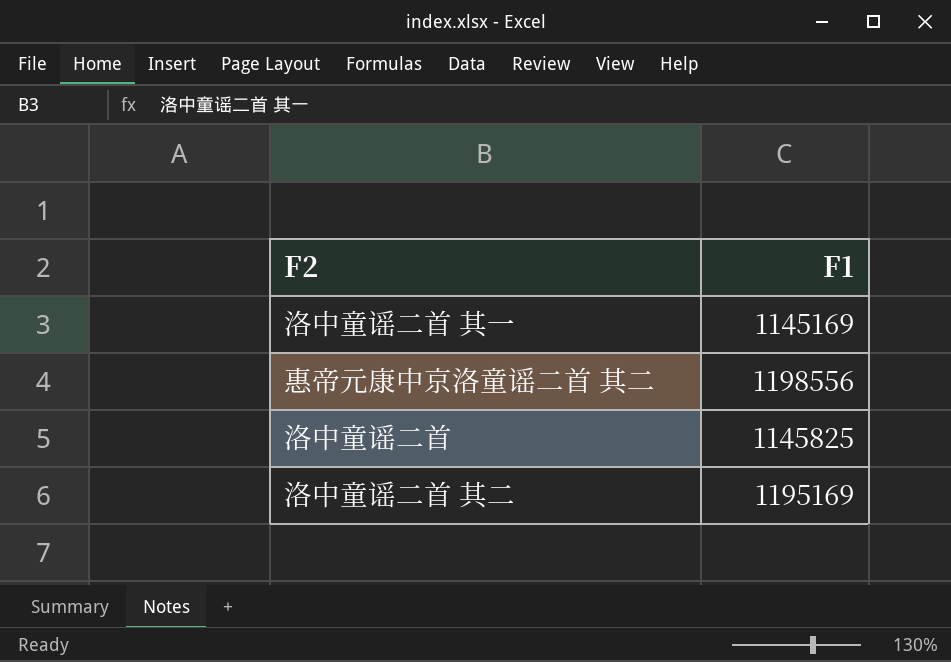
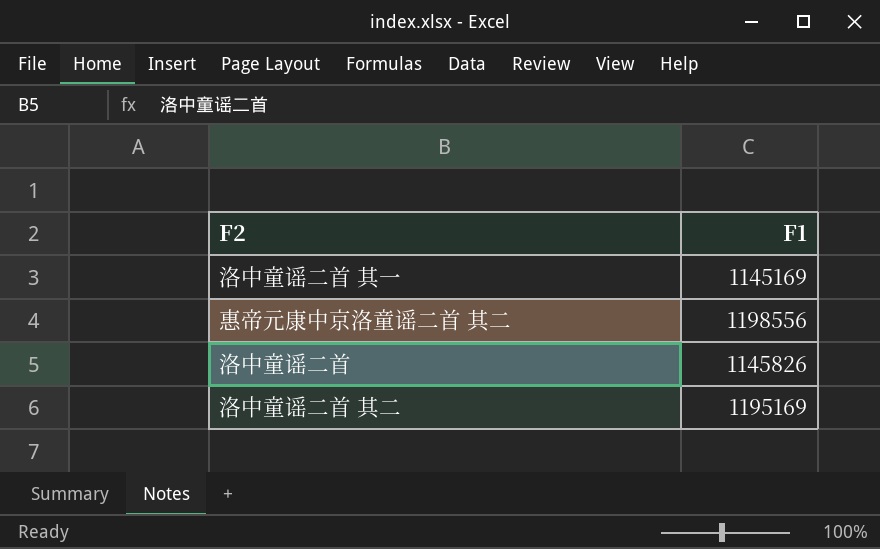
洛中童谣二首 | F1: 1145825 -> 1145826

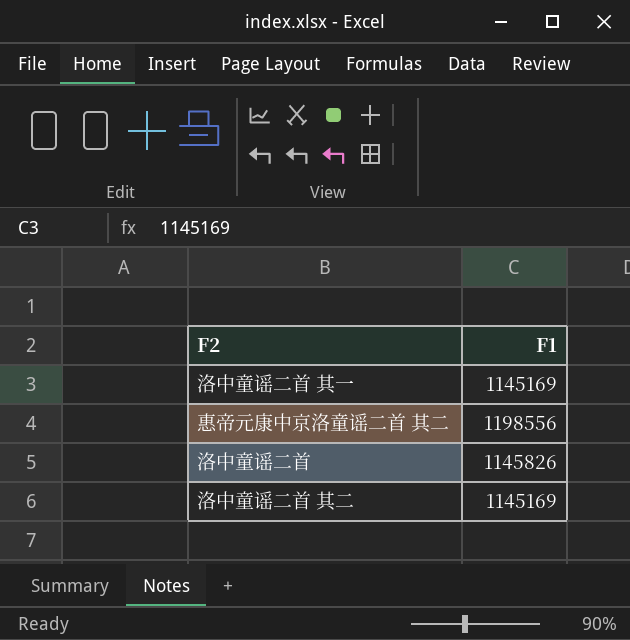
洛中童谣二首 其二 | F1: 1195169 -> 1145169

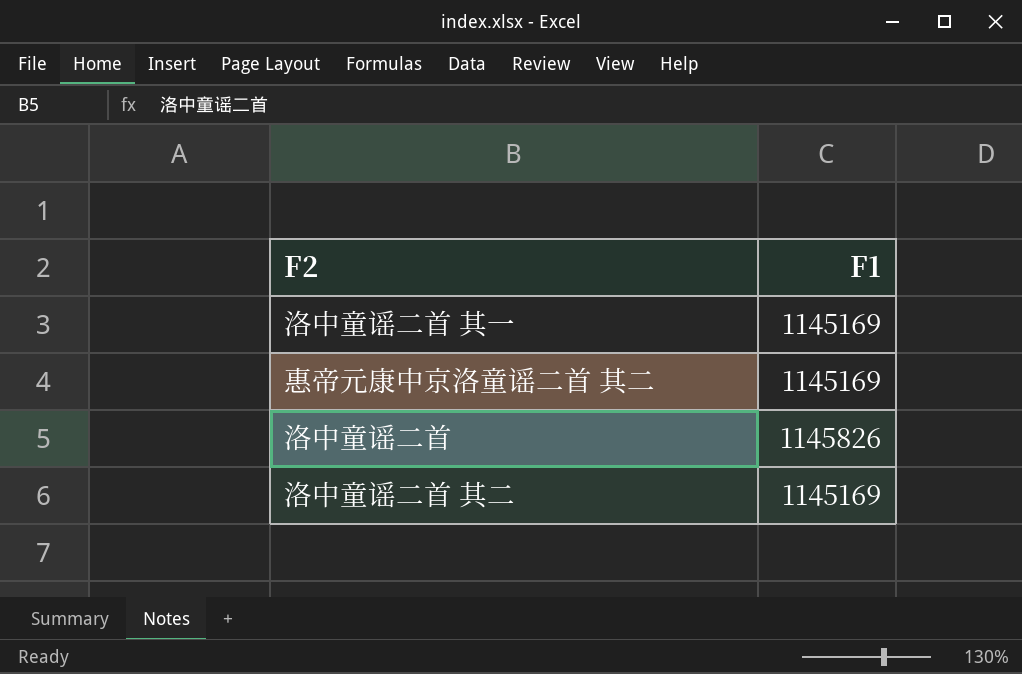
惠帝元康中京洛童谣二首 其二 | F1: 1198556 -> 1145169

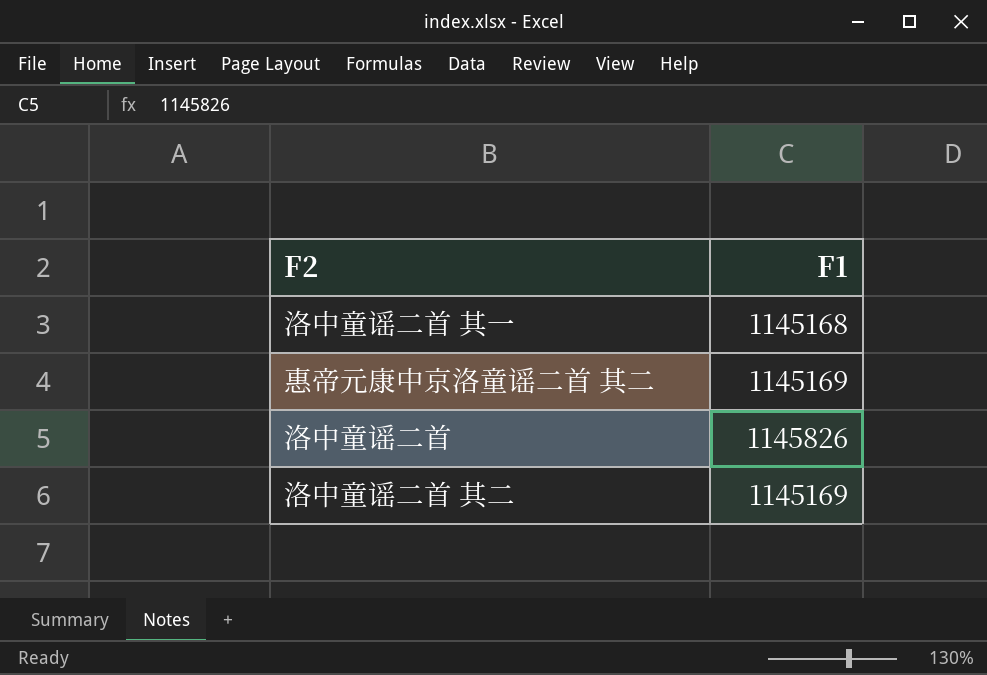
洛中童谣二首 其一 | F1: 1145169 -> 1145168

